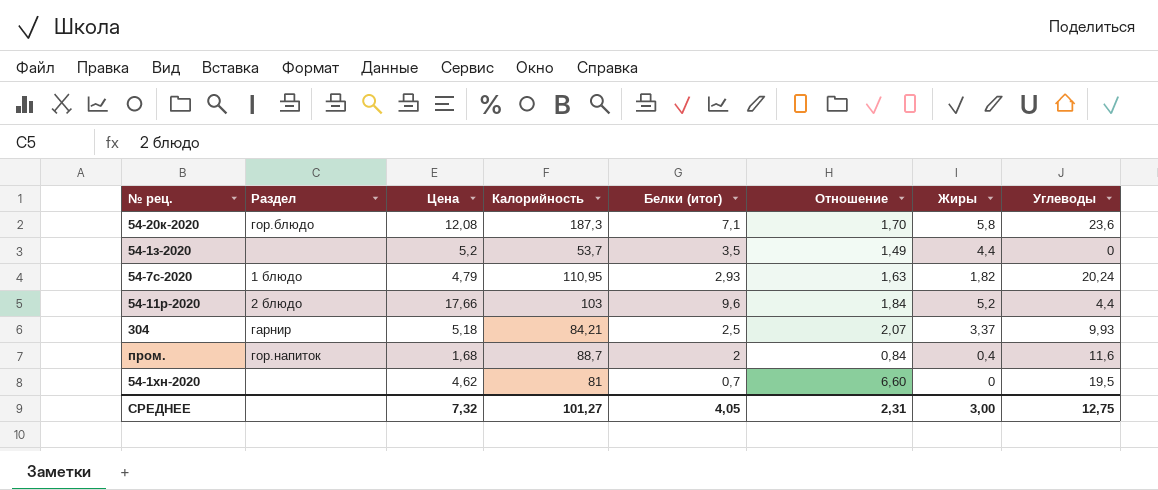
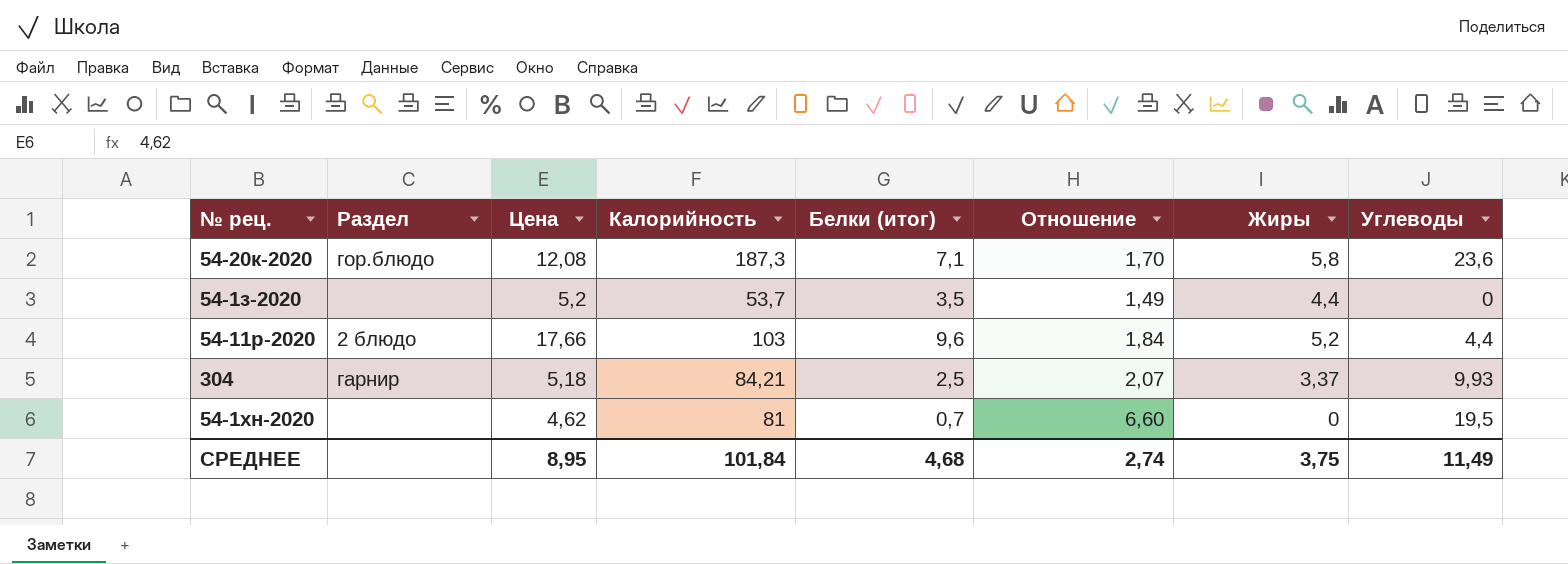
row 54-7с-2020: 1 блюдо | 4,79 | 110,95 | 2,93 | 1,63 | 1,82 | 20,24 -> none
row пром.: гор.напиток | 1,68 | 88,7 | 2 | 0,84 | 0,4 | 11,6 -> none
СРЕДНЕЕ | Цена: 7,32 -> 8,95
СРЕДНЕЕ | Калорийность: 101,27 -> 101,84
СРЕДНЕЕ | Белки (итог): 4,05 -> 4,68
СРЕДНЕЕ | Отношение: 2,31 -> 2,74
СРЕДНЕЕ | Жиры: 3,00 -> 3,75
СРЕДНЕЕ | Углеводы: 12,75 -> 11,49

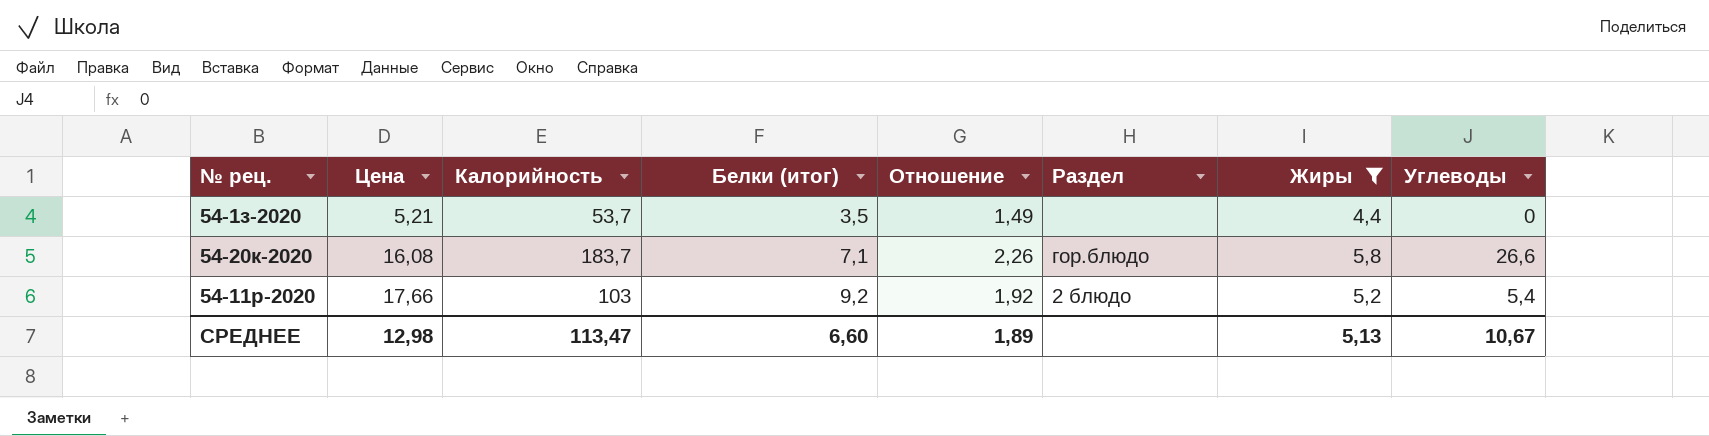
filter: none -> Жиры >= 4,4
row order: none -> Цена ascending
column Раздел | position: 2 -> 6
54-1з-2020 | Цена: 5,2 -> 5,21
54-20к-2020 | Цена: 12,08 -> 16,08
54-20к-2020 | Калорийность: 187,3 -> 183,7
54-20к-2020 | Отношение: 1,70 -> 2,26
54-20к-2020 | Углеводы: 23,6 -> 26,6
54-11р-2020 | Белки (итог): 9,6 -> 9,2
54-11р-2020 | Отношение: 1,84 -> 1,92
54-11р-2020 | Углеводы: 4,4 -> 5,4
СРЕДНЕЕ | Цена: 8,95 -> 12,98
СРЕДНЕЕ | Калорийность: 101,84 -> 113,47
СРЕДНЕЕ | Белки (итог): 4,68 -> 6,60
СРЕДНЕЕ | Отношение: 2,74 -> 1,89
СРЕДНЕЕ | Жиры: 3,75 -> 5,13
СРЕДНЕЕ | Углеводы: 11,49 -> 10,67

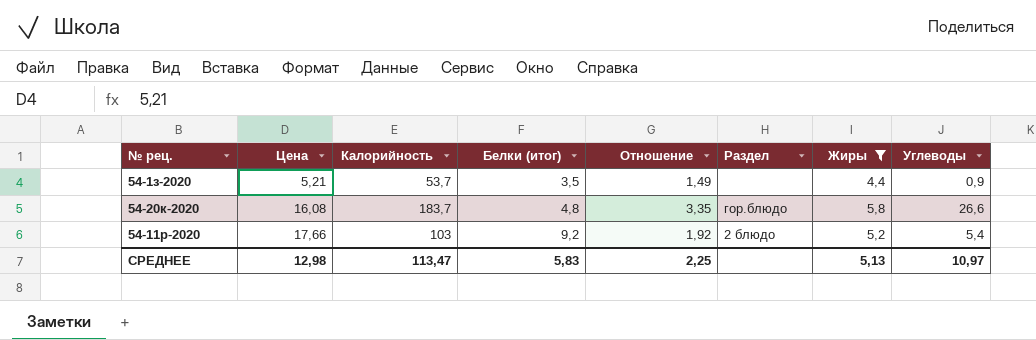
54-1з-2020 | Углеводы: 0 -> 0,9
54-20к-2020 | Белки (итог): 7,1 -> 4,8
54-20к-2020 | Отношение: 2,26 -> 3,35
СРЕДНЕЕ | Белки (итог): 6,60 -> 5,83
СРЕДНЕЕ | Отношение: 1,89 -> 2,25
СРЕДНЕЕ | Углеводы: 10,67 -> 10,97

